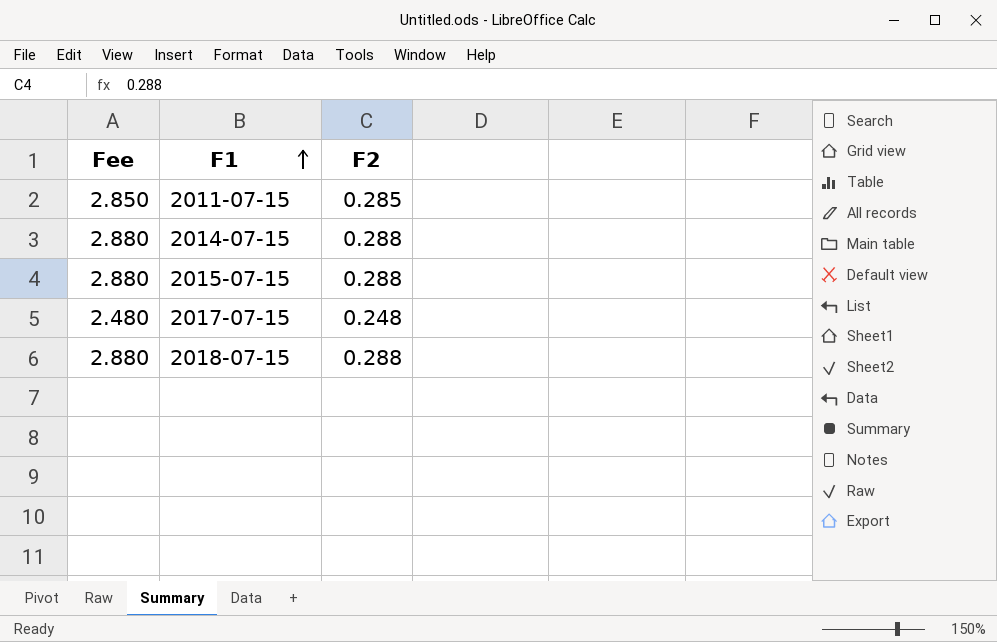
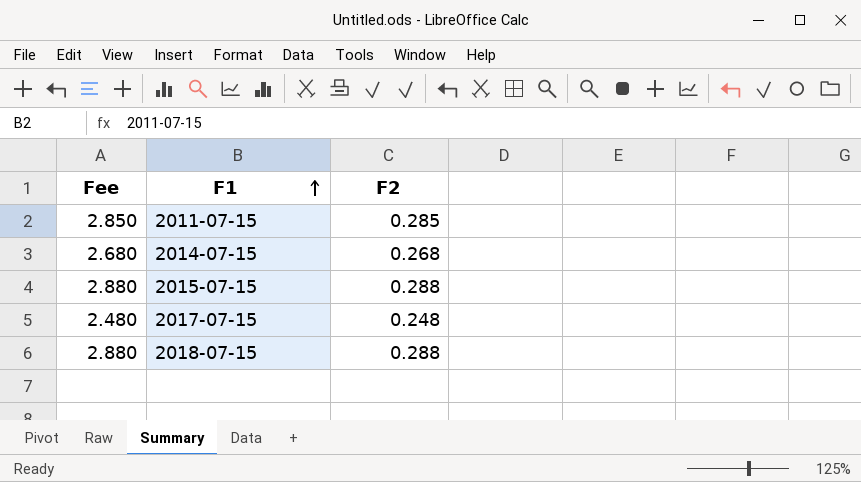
2014-07-15 | Fee: 2.880 -> 2.680
2014-07-15 | F2: 0.288 -> 0.268

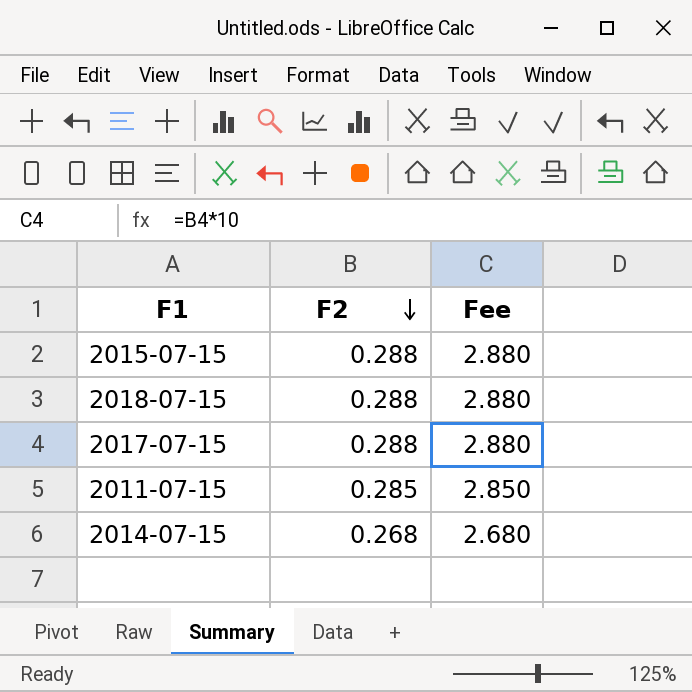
row order: F1 ascending -> F2 descending
column Fee | position: 1 -> 3
2017-07-15 | F2: 0.248 -> 0.288
2017-07-15 | Fee: 2.480 -> 2.880

